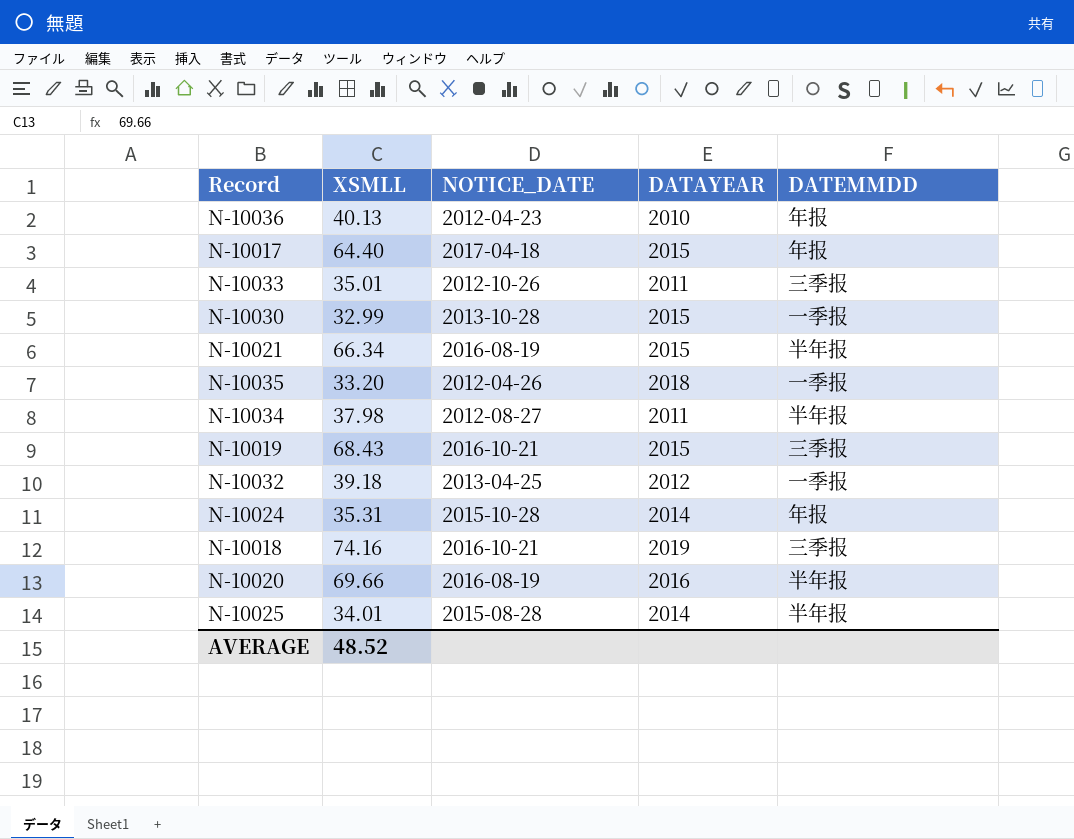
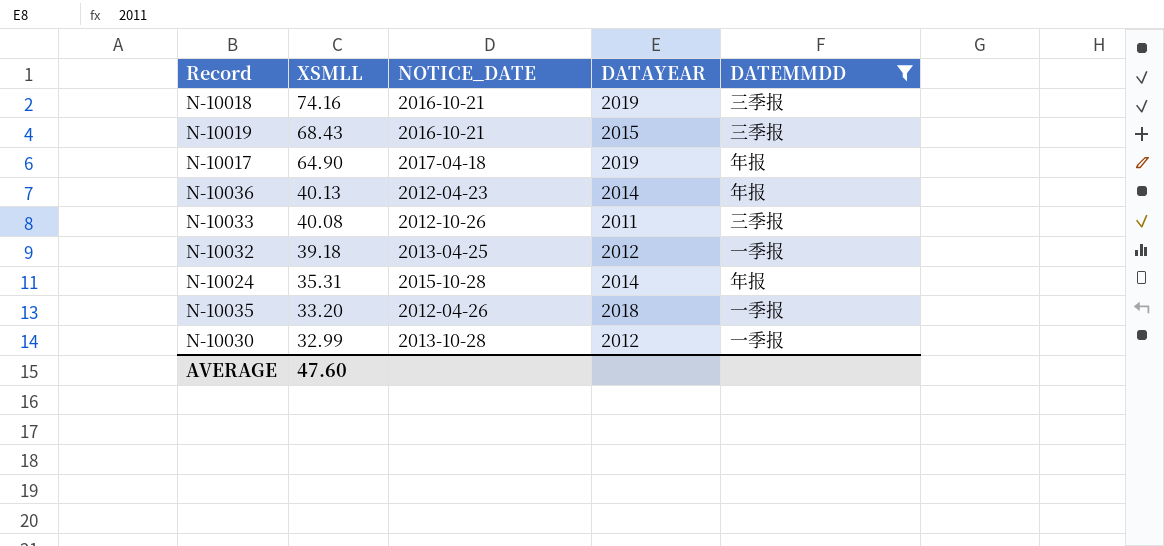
filter: none -> DATEMMDD != 半年报
row order: none -> XSMLL descending
N-10017 | XSMLL: 64.40 -> 64.90
N-10017 | DATAYEAR: 2015 -> 2019
N-10036 | DATAYEAR: 2010 -> 2014
N-10033 | XSMLL: 35.01 -> 40.08
N-10030 | DATAYEAR: 2015 -> 2012
AVERAGE | XSMLL: 48.52 -> 47.60

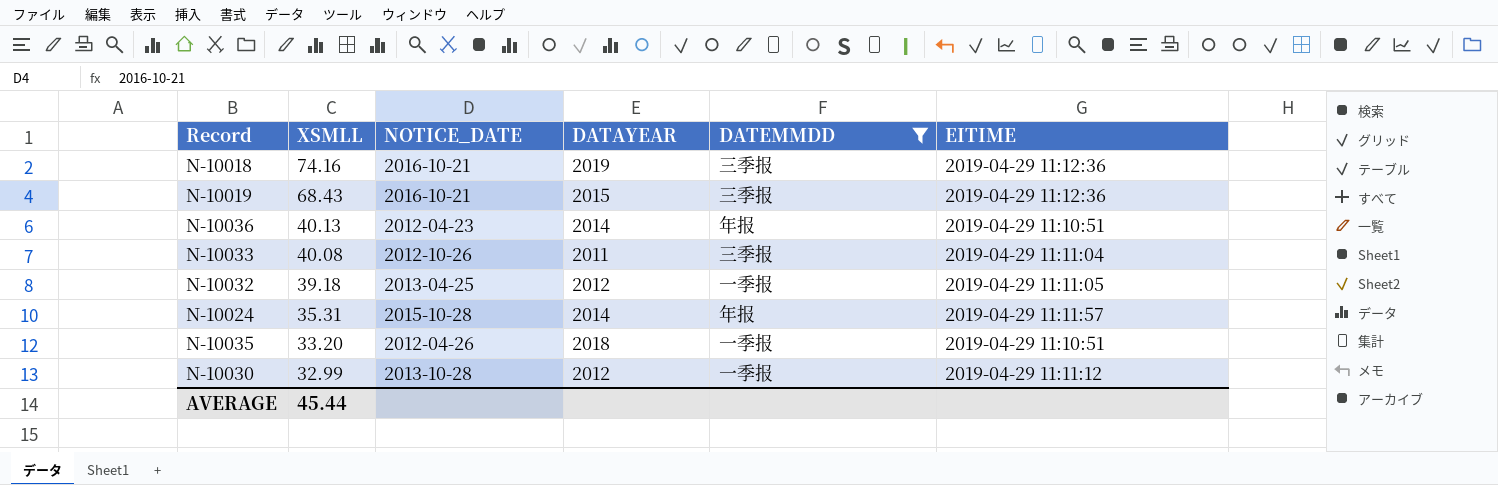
column EITIME | position: none -> 6
row N-10017: 64.90 | 2017-04-18 | 2019 | 年报 -> none
AVERAGE | XSMLL: 47.60 -> 45.44

